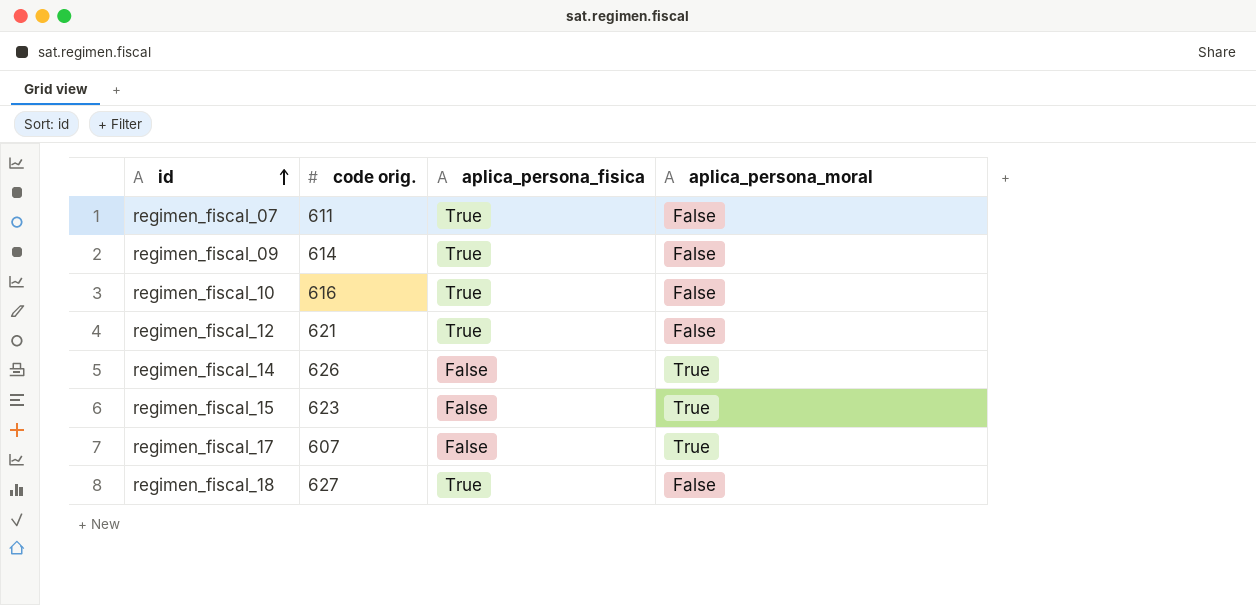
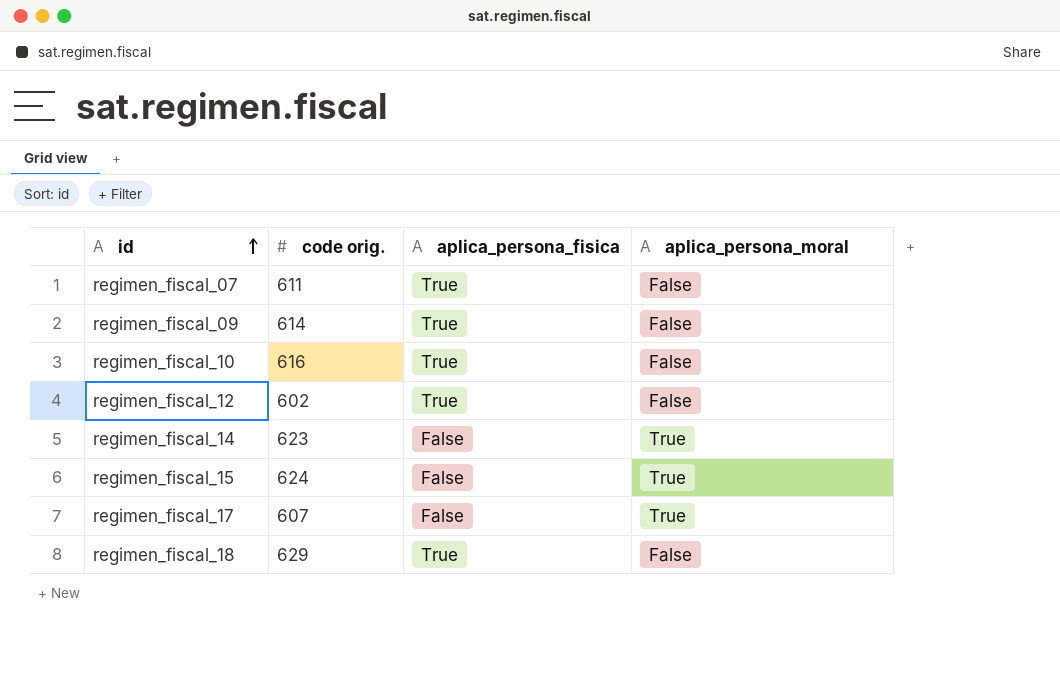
regimen_fiscal_12 | code orig.: 621 -> 602
regimen_fiscal_14 | code orig.: 626 -> 623
regimen_fiscal_15 | code orig.: 623 -> 624
regimen_fiscal_18 | code orig.: 627 -> 629

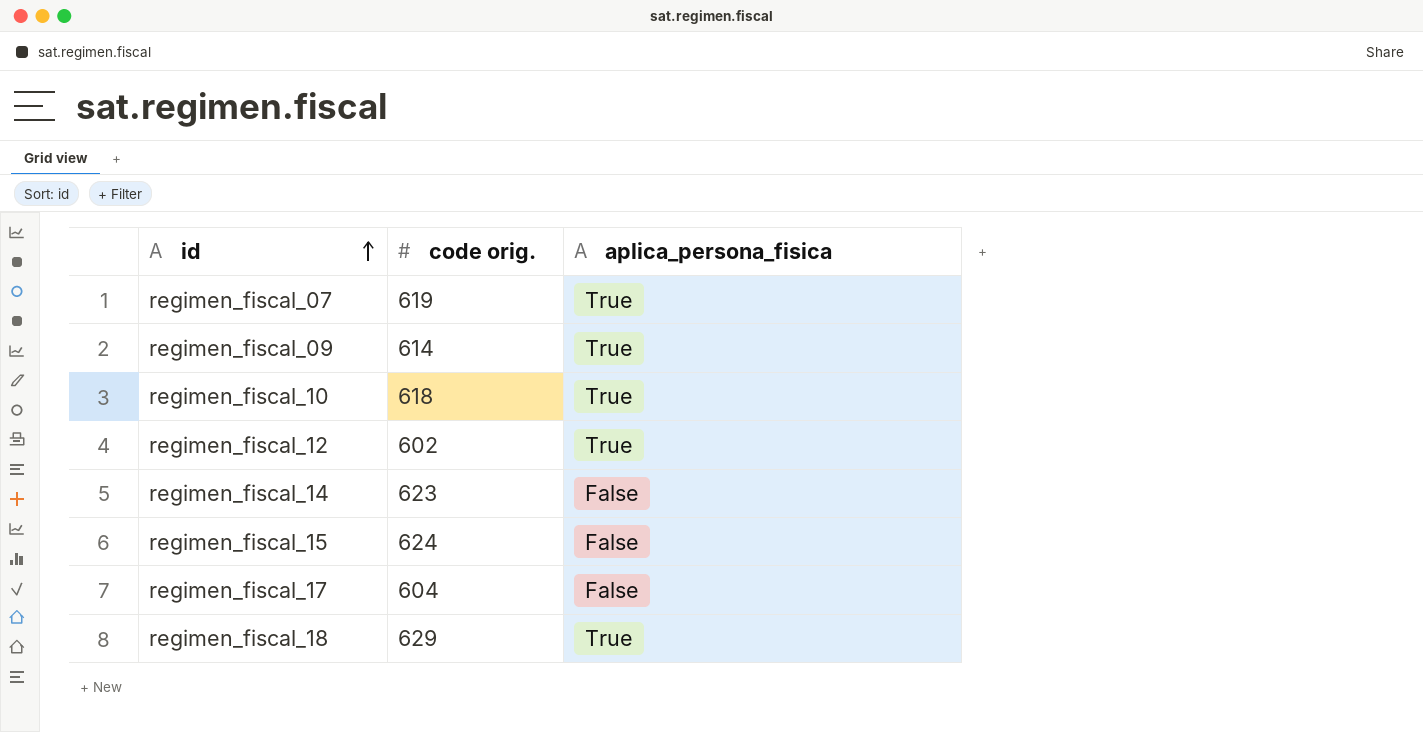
column aplica_persona_moral | position: 4 -> none
regimen_fiscal_07 | code orig.: 611 -> 619
regimen_fiscal_10 | code orig.: 616 -> 618
regimen_fiscal_17 | code orig.: 607 -> 604

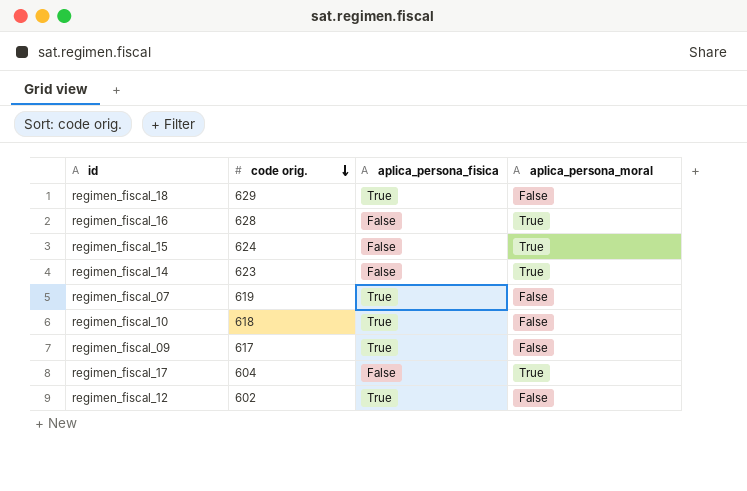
row order: id ascending -> code orig. descending
column aplica_persona_moral | position: none -> 4
row regimen_fiscal_16: none -> 628 | False | True
regimen_fiscal_09 | code orig.: 614 -> 617

